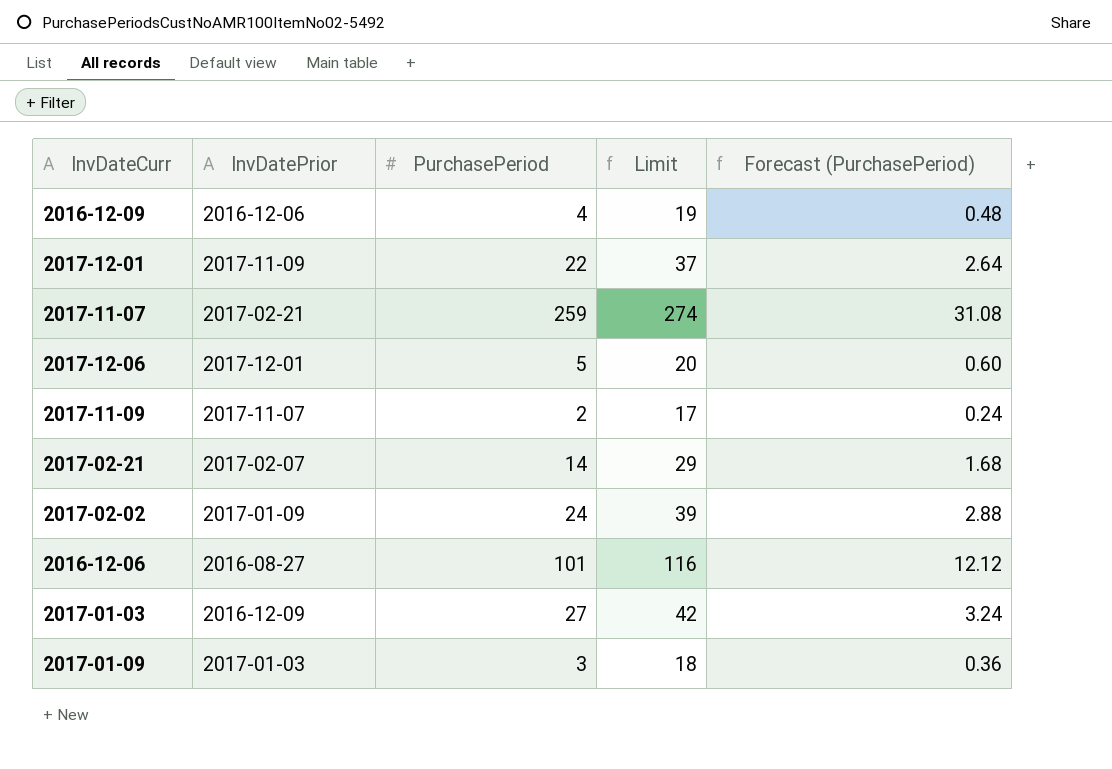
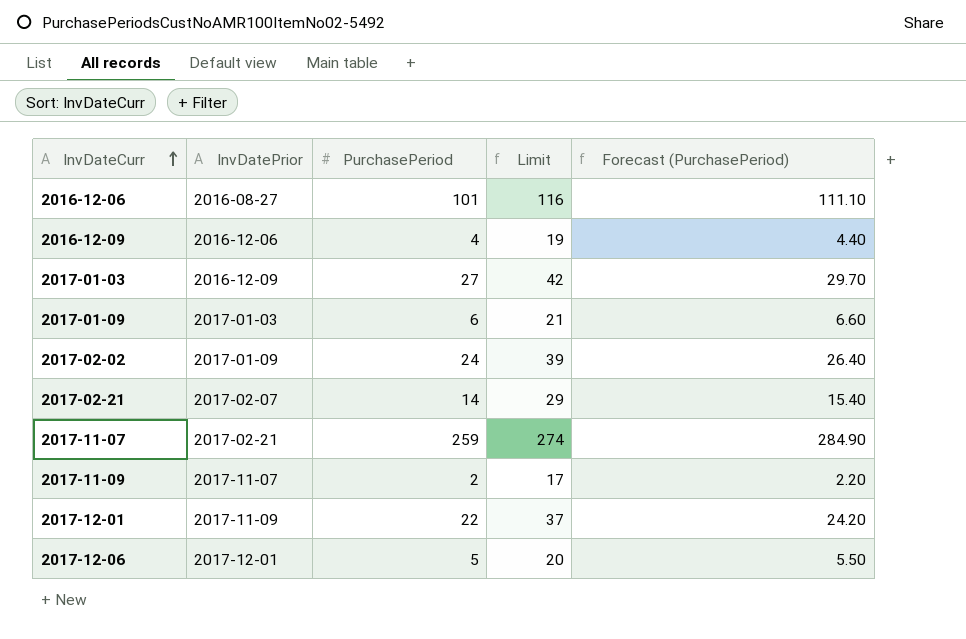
row order: none -> InvDateCurr ascending
column Forecast (PurchasePeriod) | formula: [PurchasePeriod] * 0.12 -> [PurchasePeriod] * 1.1
2017-01-09 | PurchasePeriod: 3 -> 6
2017-01-09 | Limit: 18 -> 21

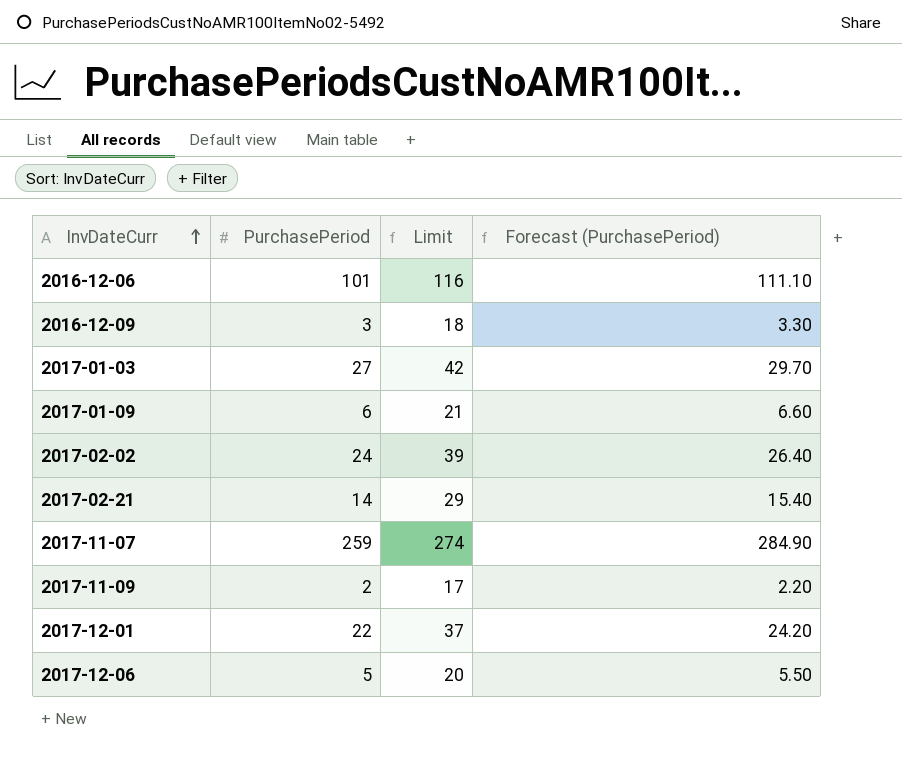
column InvDatePrior | position: 2 -> none
2016-12-09 | PurchasePeriod: 4 -> 3
2016-12-09 | Limit: 19 -> 18
2016-12-09 | Forecast (PurchasePeriod): 4.40 -> 3.30

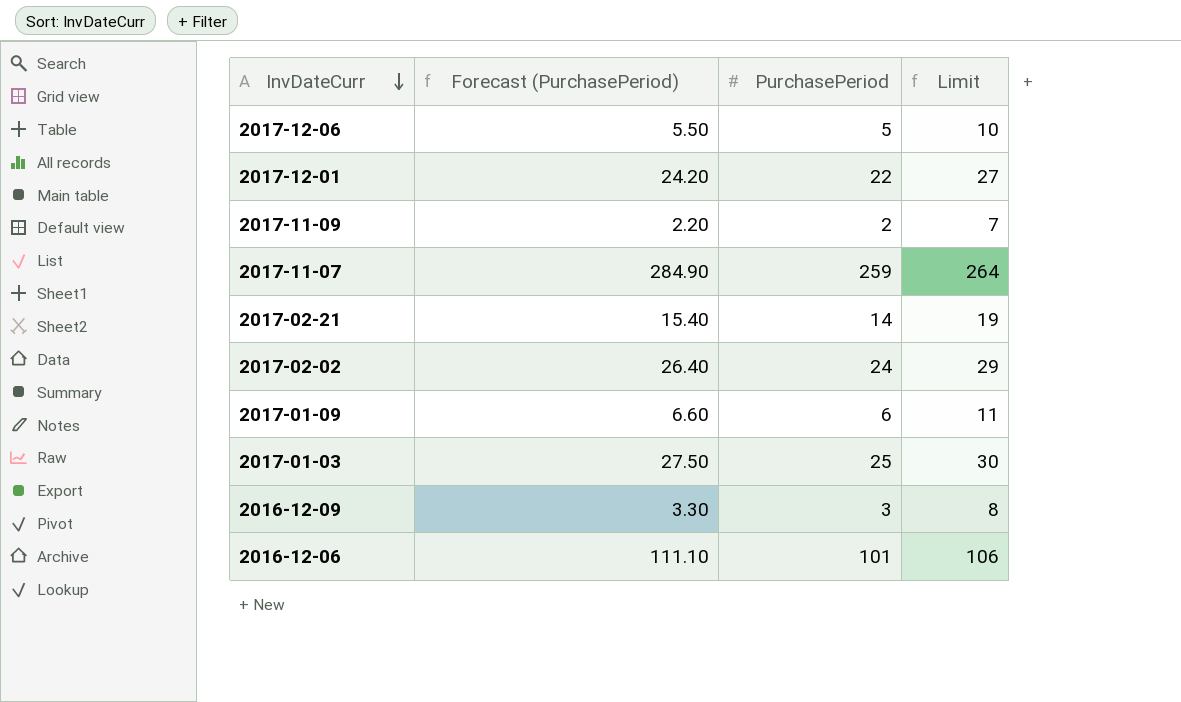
row order: InvDateCurr ascending -> InvDateCurr descending
column Forecast (PurchasePeriod) | position: 4 -> 2
column Limit | formula: [PurchasePeriod] + 15 -> [PurchasePeriod] + 5
2017-01-03 | Forecast (PurchasePeriod): 29.70 -> 27.50
2017-01-03 | PurchasePeriod: 27 -> 25

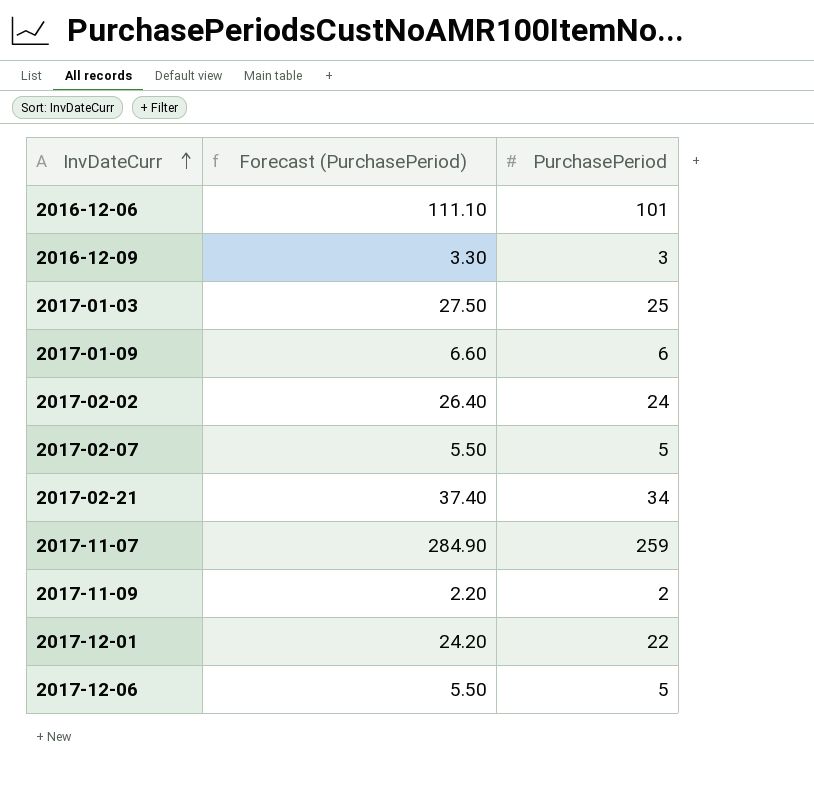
row order: InvDateCurr descending -> InvDateCurr ascending
column Limit | formula: [PurchasePeriod] + 5 -> none
row 2017-02-07: none -> 5.50 | 5
2017-02-21 | Forecast (PurchasePeriod): 15.40 -> 37.40
2017-02-21 | PurchasePeriod: 14 -> 34

